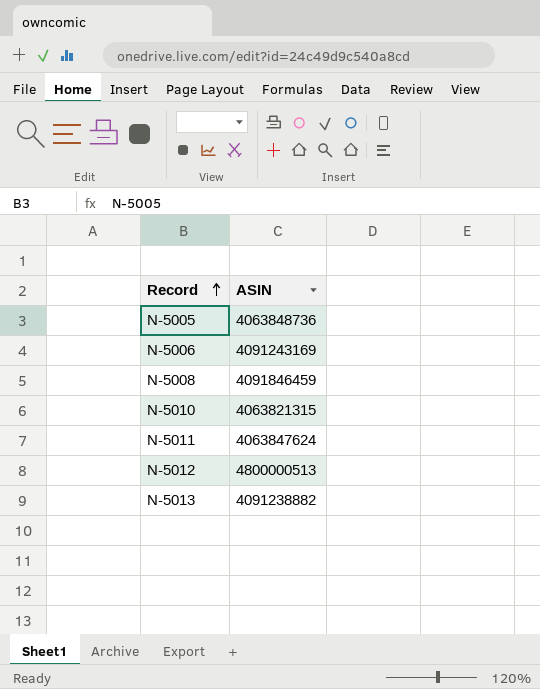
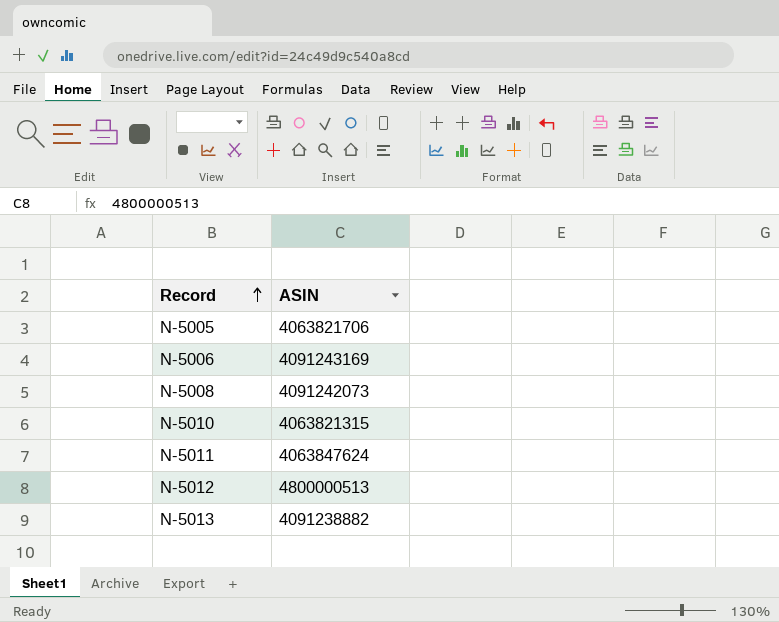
N-5005 | ASIN: 4063848736 -> 4063821706
N-5008 | ASIN: 4091846459 -> 4091242073

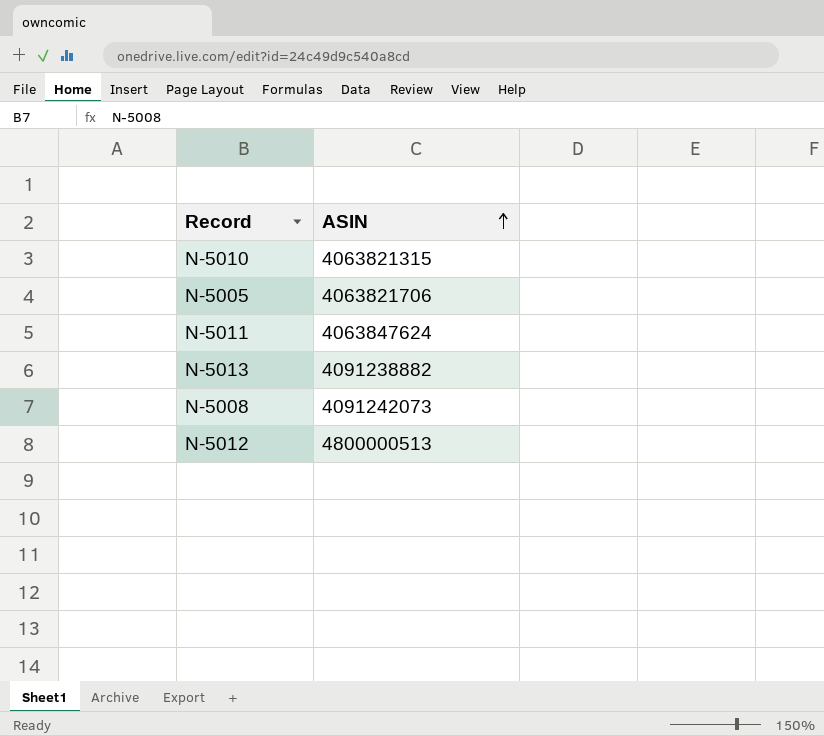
row order: Record ascending -> ASIN ascending
row N-5006: 4091243169 -> none

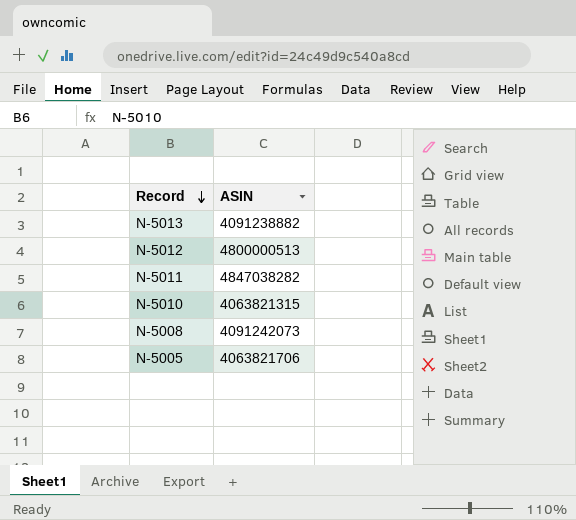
row order: ASIN ascending -> Record descending
N-5011 | ASIN: 4063847624 -> 4847038282

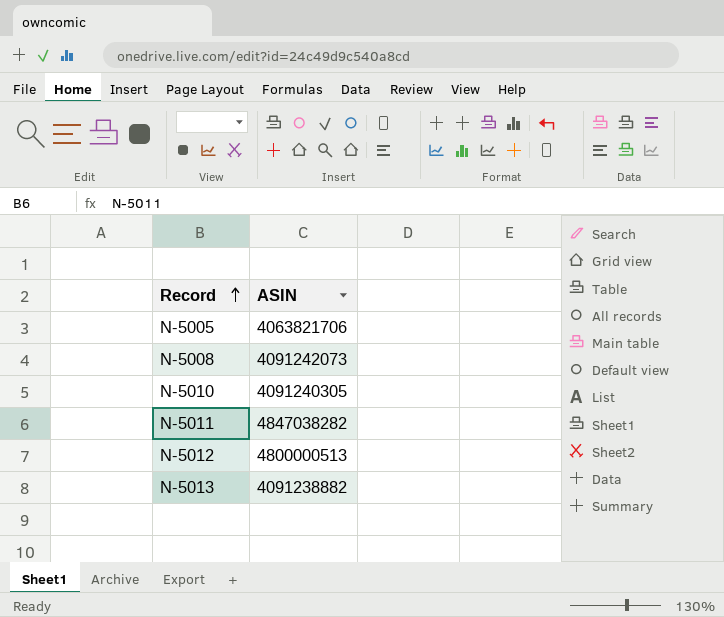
row order: Record descending -> Record ascending
N-5010 | ASIN: 4063821315 -> 4091240305

